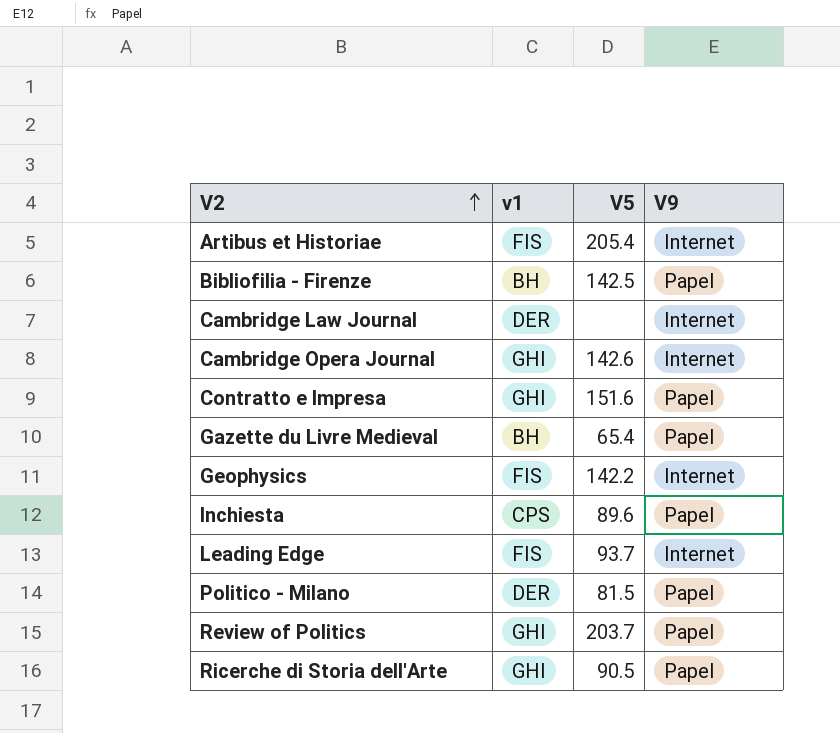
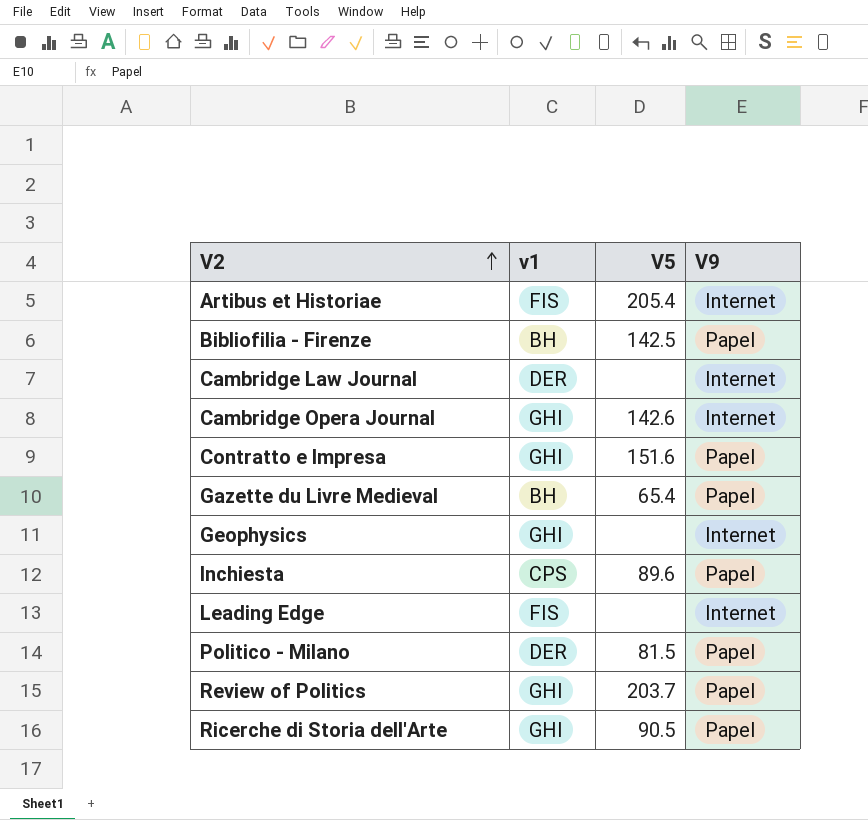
Geophysics | v1: FIS -> GHI
Geophysics | V5: 142.2 -> none
Leading Edge | V5: 93.7 -> none

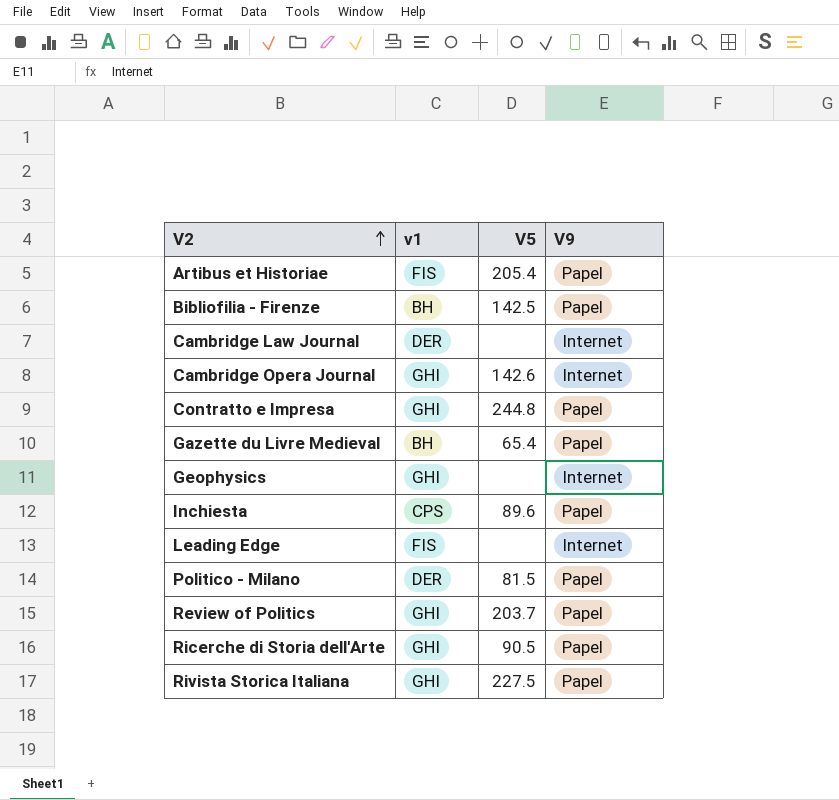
Artibus et Historiae | V9: Internet -> Papel
Contratto e Impresa | V5: 151.6 -> 244.8
row Rivista Storica Italiana: none -> GHI | 227.5 | Papel

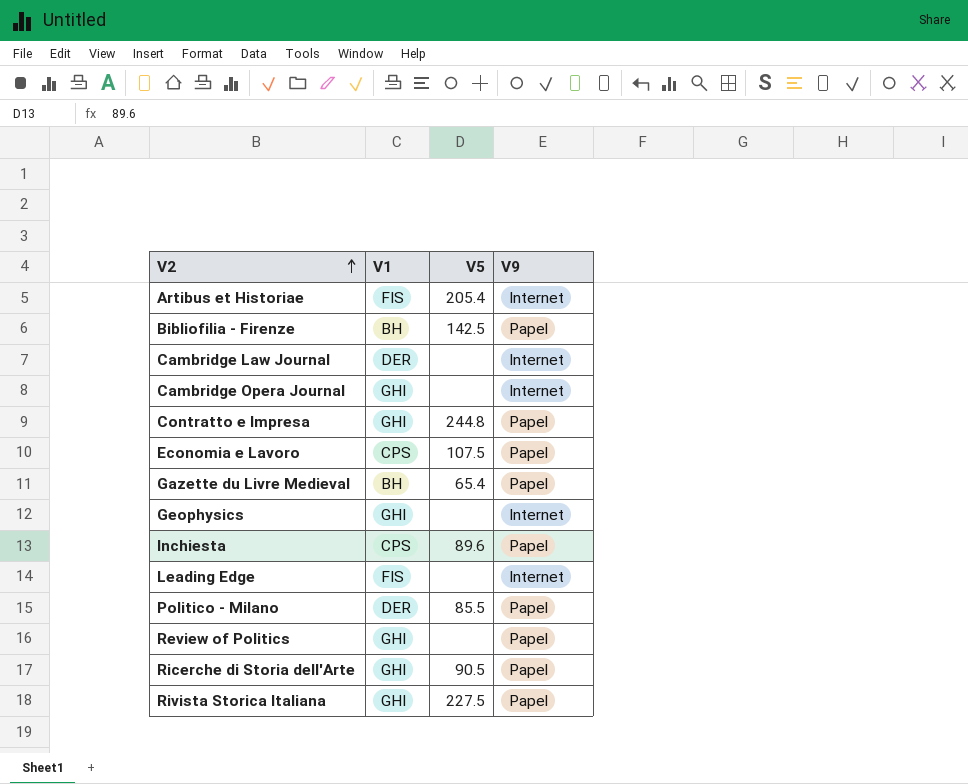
column name: v1 -> V1
Artibus et Historiae | V9: Papel -> Internet
Cambridge Opera Journal | V5: 142.6 -> none
row Economia e Lavoro: none -> CPS | 107.5 | Papel
Politico - Milano | V5: 81.5 -> 85.5
Review of Politics | V5: 203.7 -> none

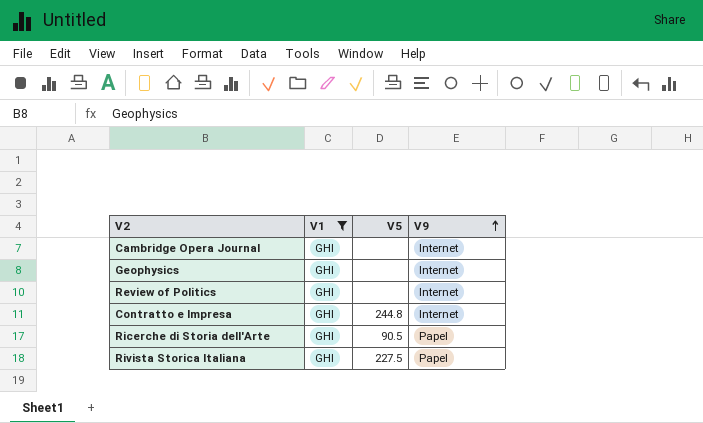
filter: none -> V1 = GHI
row order: V2 ascending -> V9 ascending
Review of Politics | V9: Papel -> Internet
Contratto e Impresa | V9: Papel -> Internet

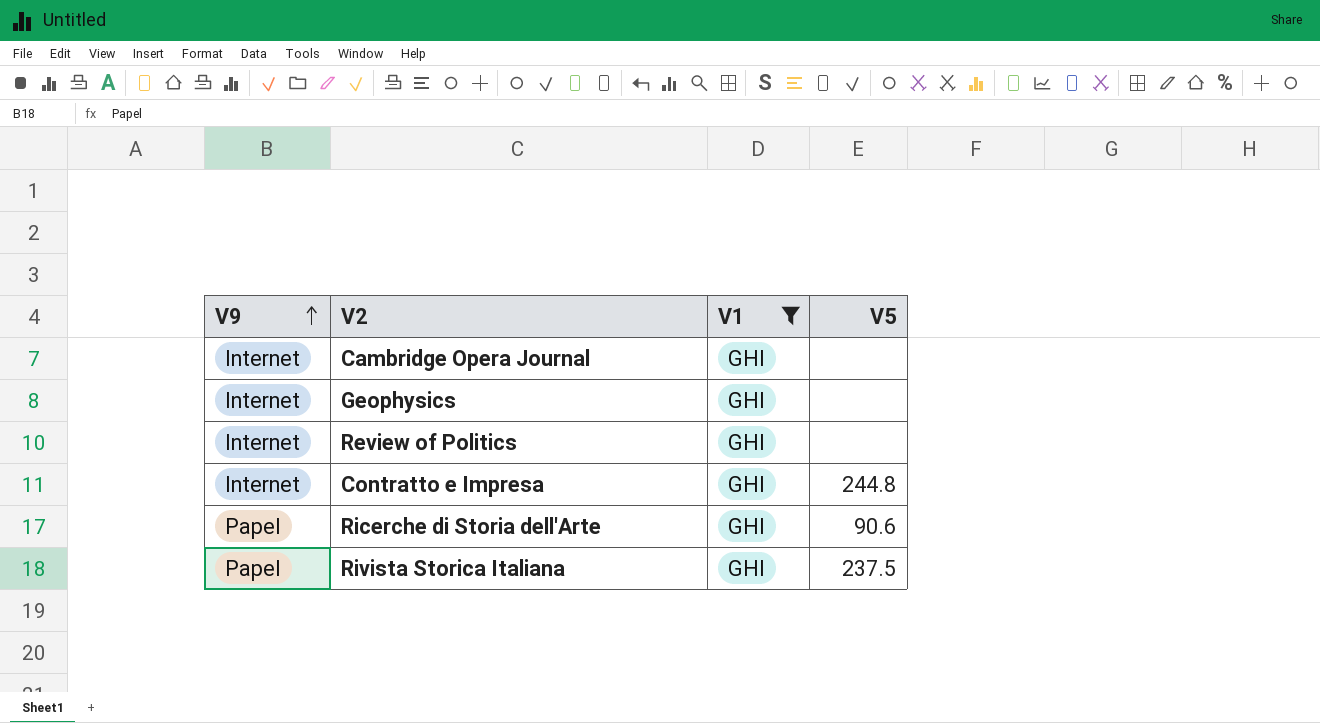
column V9 | position: 4 -> 1
Ricerche di Storia dell'Arte | V5: 90.5 -> 90.6
Rivista Storica Italiana | V5: 227.5 -> 237.5

